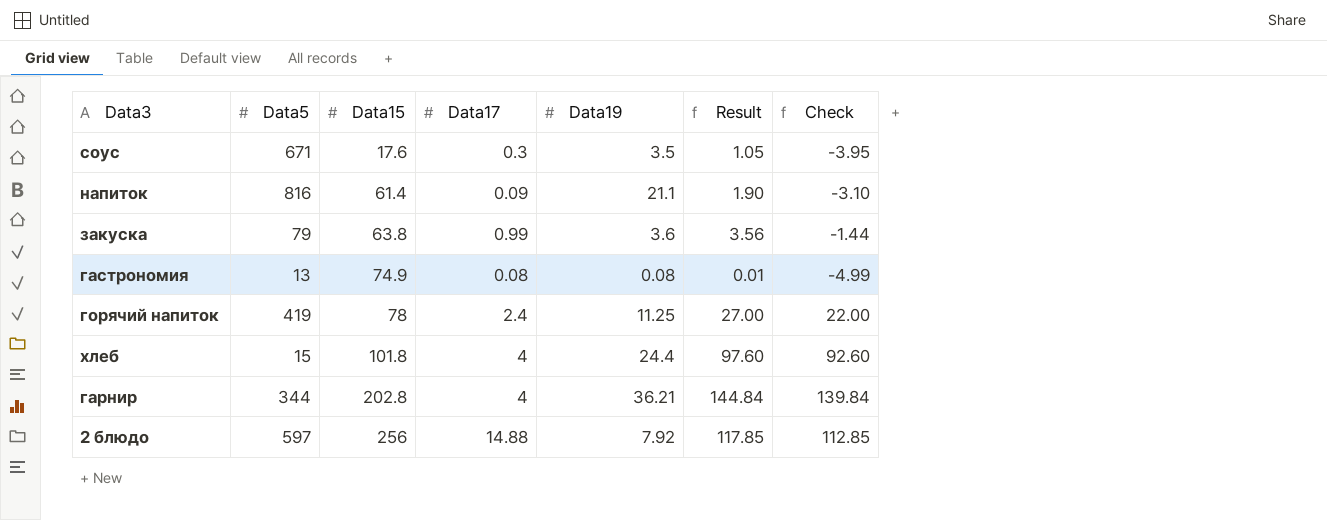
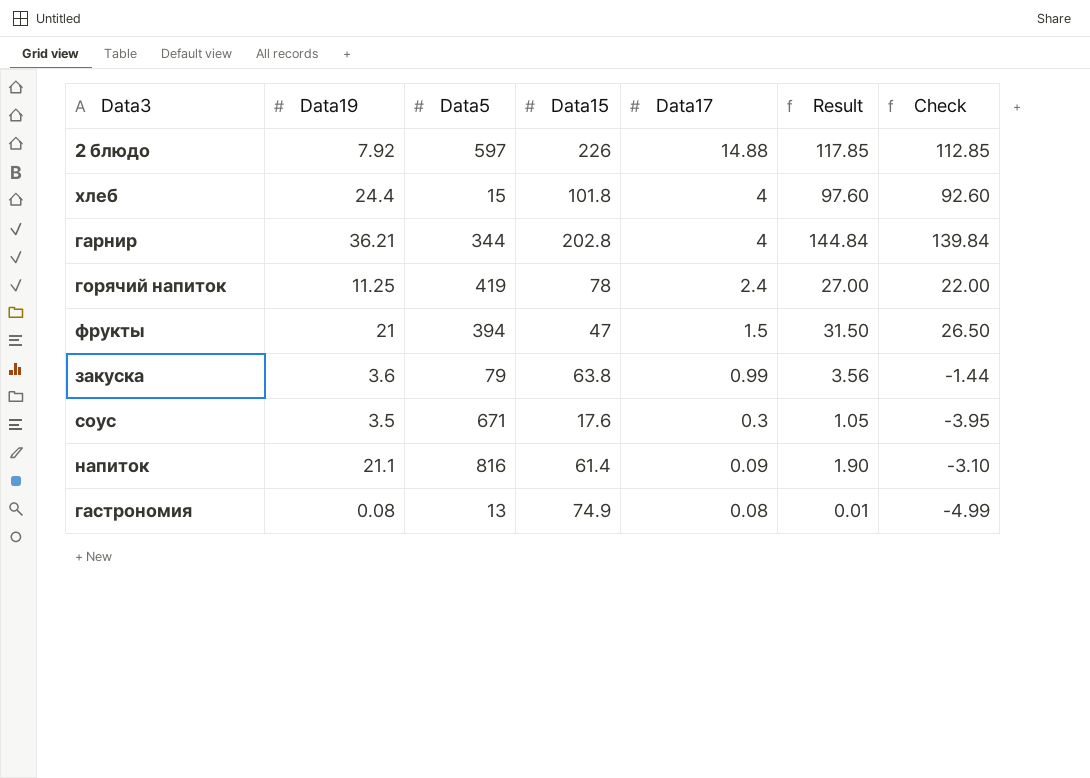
row order: Data15 ascending -> Data17 descending
column Data19 | position: 5 -> 2
2 блюдо | Data15: 256 -> 226
row фрукты: none -> 21 | 394 | 47 | 1.5 | 31.50 | 26.50

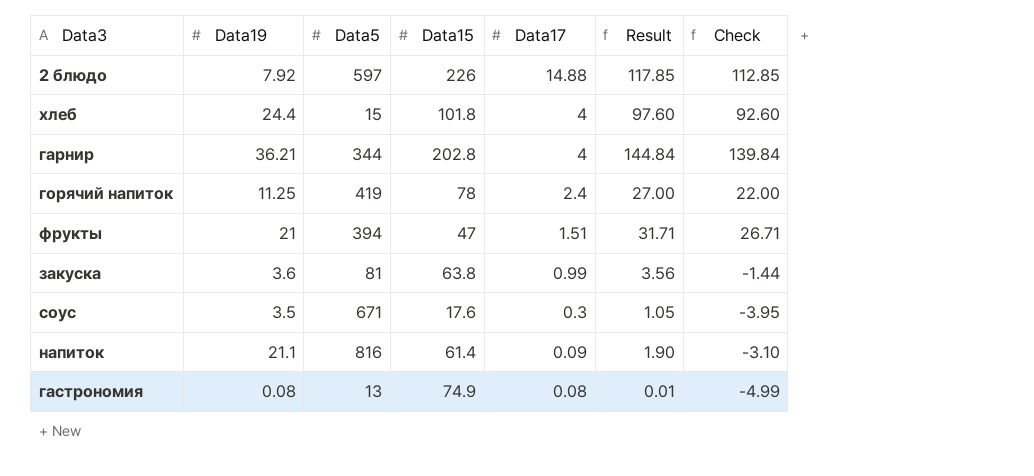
фрукты | Data17: 1.5 -> 1.51
фрукты | Result: 31.50 -> 31.71
фрукты | Check: 26.50 -> 26.71
закуска | Data5: 79 -> 81

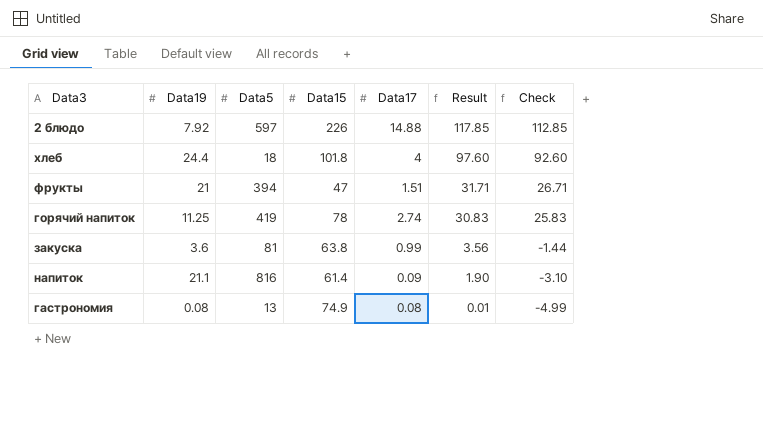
row order: Data17 descending -> Result descending
row гарнир: 36.21 | 344 | 202.8 | 4 | 144.84 | 139.84 -> none
row соус: 3.5 | 671 | 17.6 | 0.3 | 1.05 | -3.95 -> none
хлеб | Data5: 15 -> 18
горячий напиток | Data17: 2.4 -> 2.74
горячий напиток | Result: 27.00 -> 30.83
горячий напиток | Check: 22.00 -> 25.83

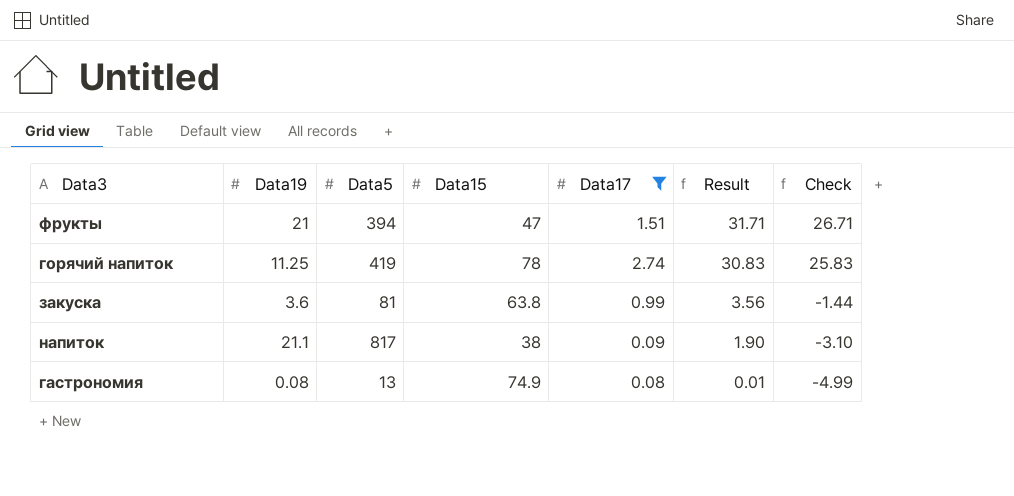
filter: none -> Data17 <= 2.74
напиток | Data5: 816 -> 817
напиток | Data15: 61.4 -> 38

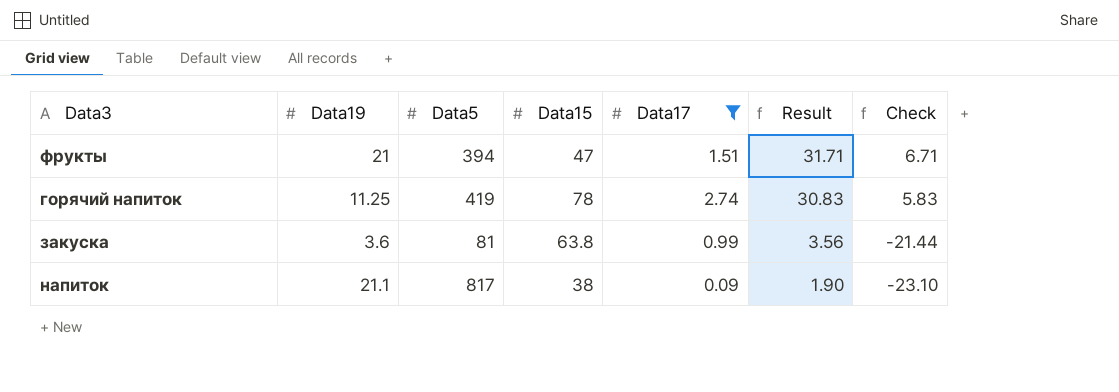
column Check | formula: [Result] - 5 -> [Result] - 25
row гастрономия: 0.08 | 13 | 74.9 | 0.08 | 0.01 | -4.99 -> none

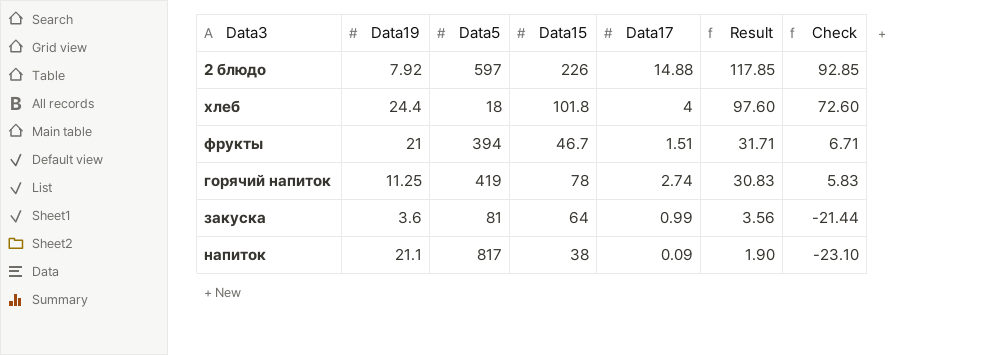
filter: Data17 <= 2.74 -> none
фрукты | Data15: 47 -> 46.7
закуска | Data15: 63.8 -> 64

